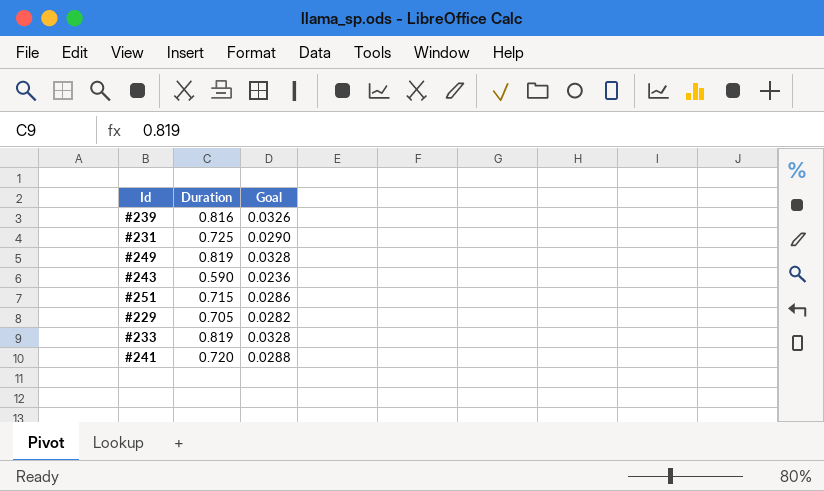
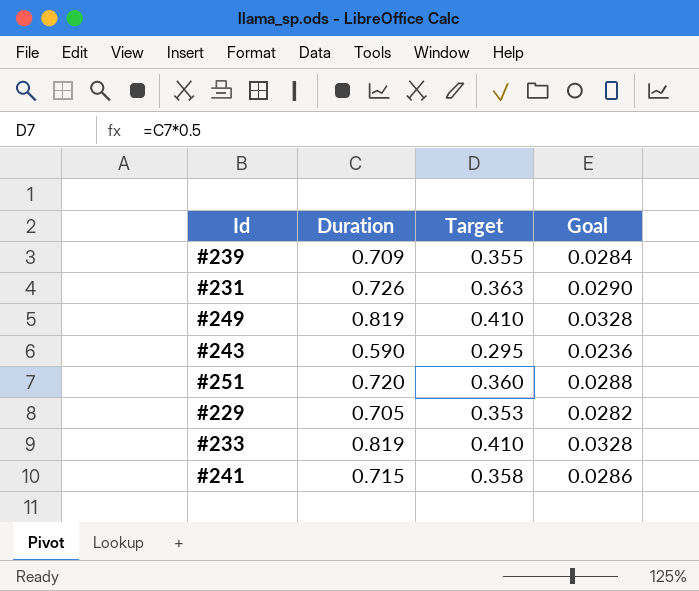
column Target | formula: none -> [Duration] * 0.5
#239 | Duration: 0.816 -> 0.709
#239 | Goal: 0.0326 -> 0.0284
#231 | Duration: 0.725 -> 0.726
#251 | Duration: 0.715 -> 0.720
#251 | Goal: 0.0286 -> 0.0288
#241 | Duration: 0.720 -> 0.715
#241 | Goal: 0.0288 -> 0.0286

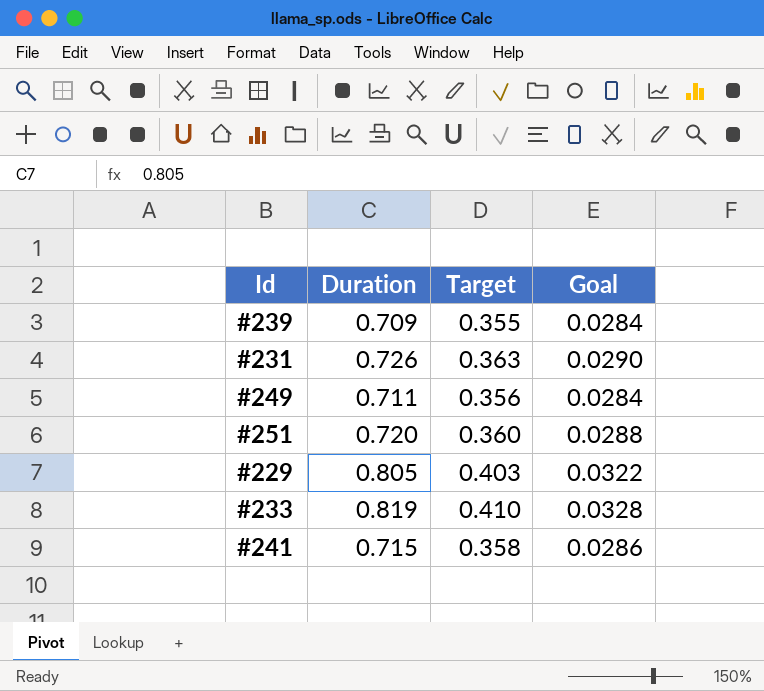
row #243: 0.590 | 0.295 | 0.0236 -> none
#249 | Duration: 0.819 -> 0.711
#249 | Target: 0.410 -> 0.356
#249 | Goal: 0.0328 -> 0.0284
#229 | Duration: 0.705 -> 0.805
#229 | Target: 0.353 -> 0.403
#229 | Goal: 0.0282 -> 0.0322

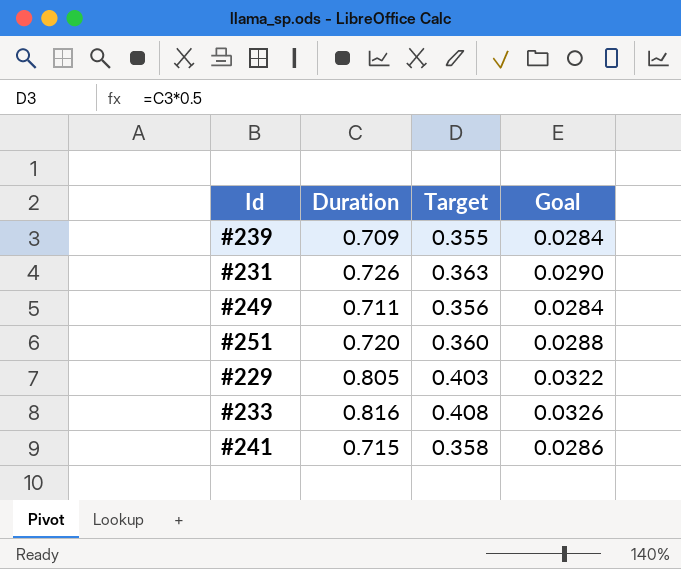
#233 | Duration: 0.819 -> 0.816
#233 | Target: 0.410 -> 0.408
#233 | Goal: 0.0328 -> 0.0326

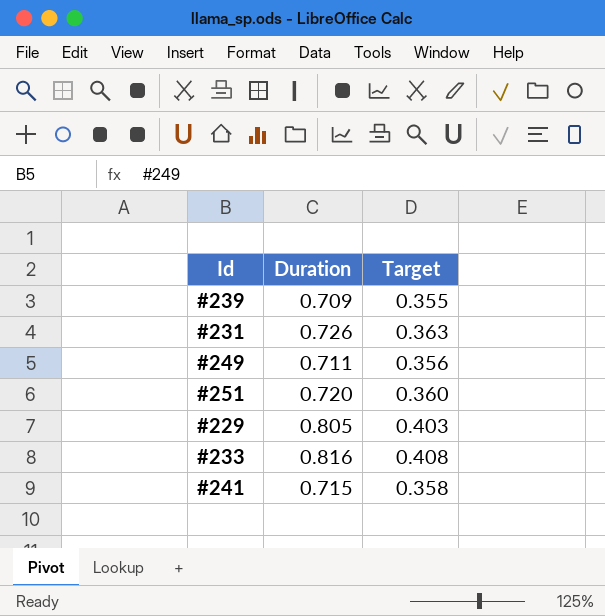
column Goal | formula: [Duration] * 0.04 -> none

